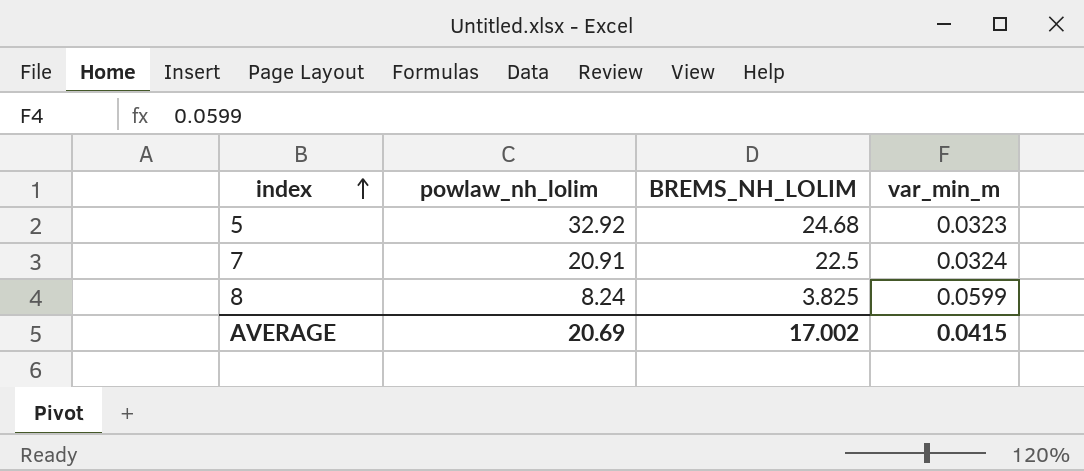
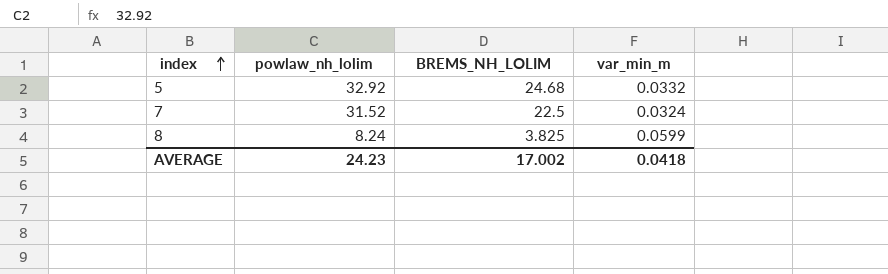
5 | var_min_m: 0.0323 -> 0.0332
7 | powlaw_nh_lolim: 20.91 -> 31.52
AVERAGE | powlaw_nh_lolim: 20.69 -> 24.23
AVERAGE | var_min_m: 0.0415 -> 0.0418

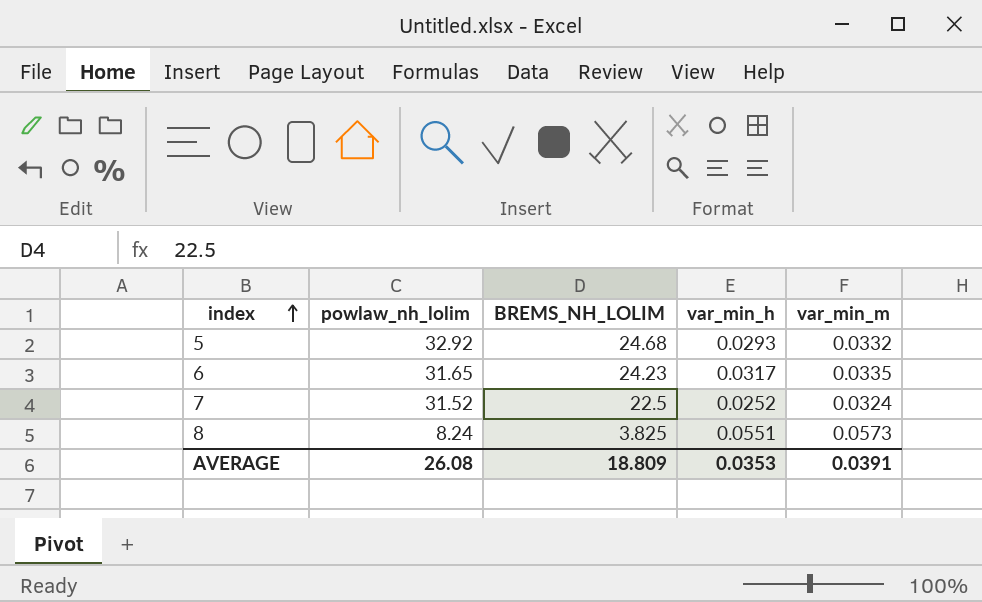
column var_min_h | position: none -> 4
row 6: none -> 31.65 | 24.23 | 0.0317 | 0.0335
8 | var_min_m: 0.0599 -> 0.0573
AVERAGE | powlaw_nh_lolim: 24.23 -> 26.08
AVERAGE | BREMS_NH_LOLIM: 17.002 -> 18.809
AVERAGE | var_min_m: 0.0418 -> 0.0391

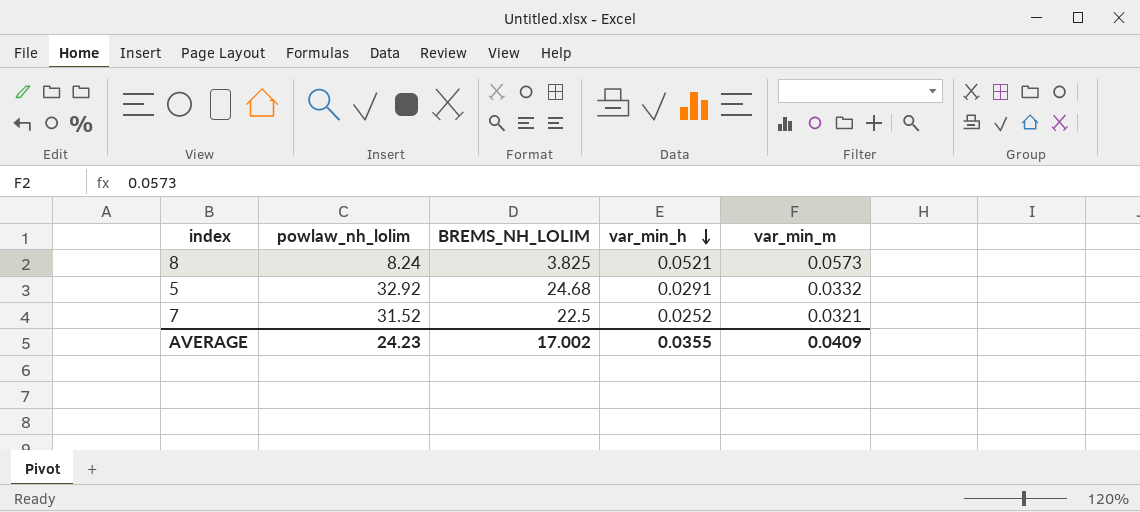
row order: index ascending -> var_min_h descending
row 6: 31.65 | 24.23 | 0.0317 | 0.0335 -> none
8 | var_min_h: 0.0551 -> 0.0521
5 | var_min_h: 0.0293 -> 0.0291
7 | var_min_m: 0.0324 -> 0.0321
AVERAGE | powlaw_nh_lolim: 26.08 -> 24.23
AVERAGE | BREMS_NH_LOLIM: 18.809 -> 17.002
AVERAGE | var_min_h: 0.0353 -> 0.0355
AVERAGE | var_min_m: 0.0391 -> 0.0409

